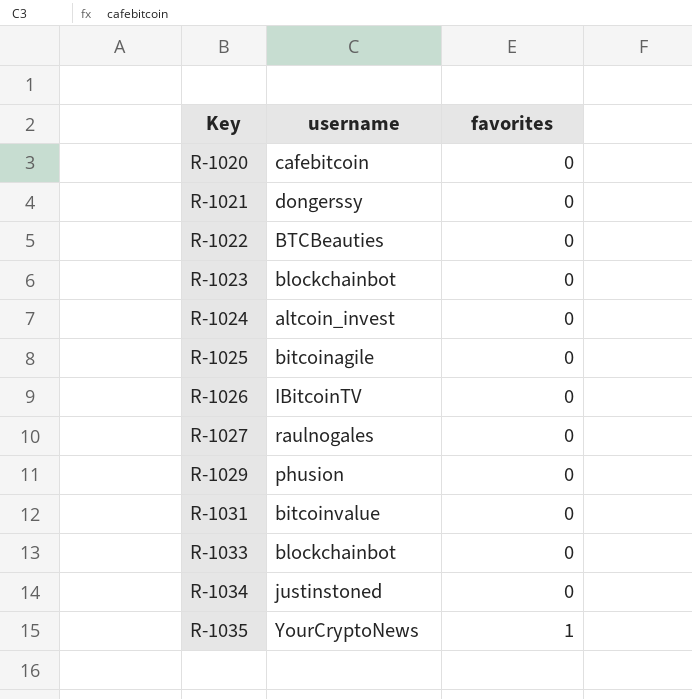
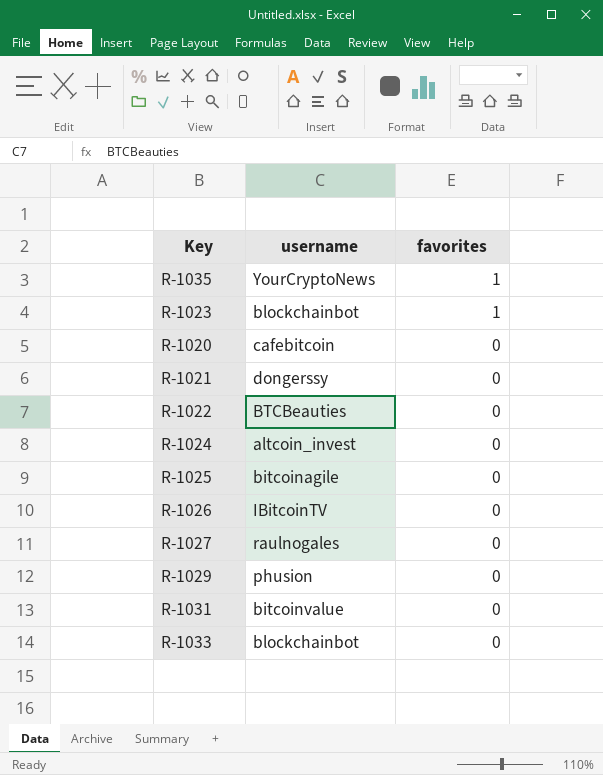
row order: Key ascending -> favorites descending
row R-1034: justinstoned | 0 -> none
R-1023 | favorites: 0 -> 1

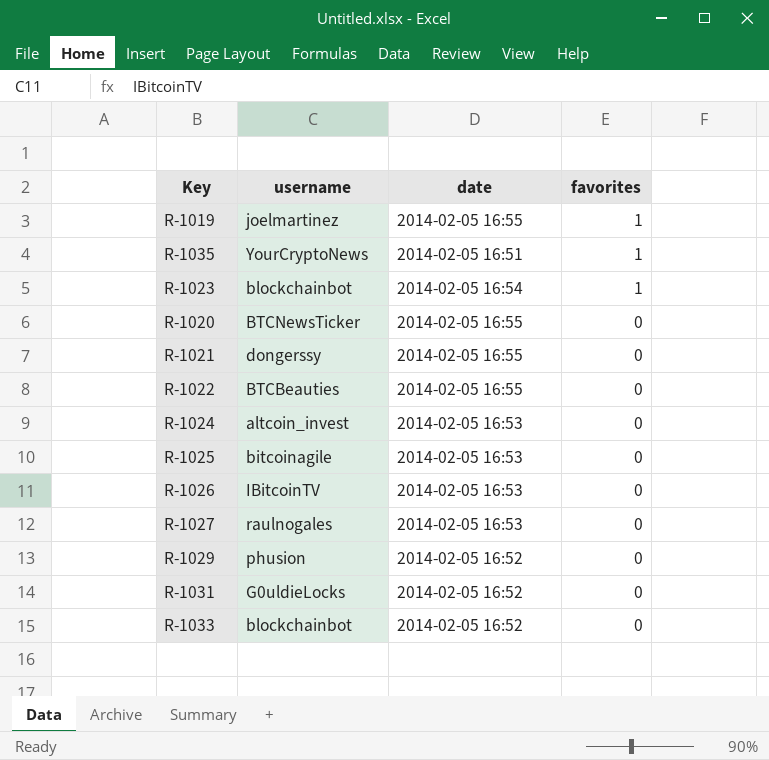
column date | position: none -> 3
row R-1019: none -> joelmartinez | 2014-02-05 16:55 | 1
R-1020 | username: cafebitcoin -> BTCNewsTicker
R-1031 | username: bitcoinvalue -> G0uldieLocks

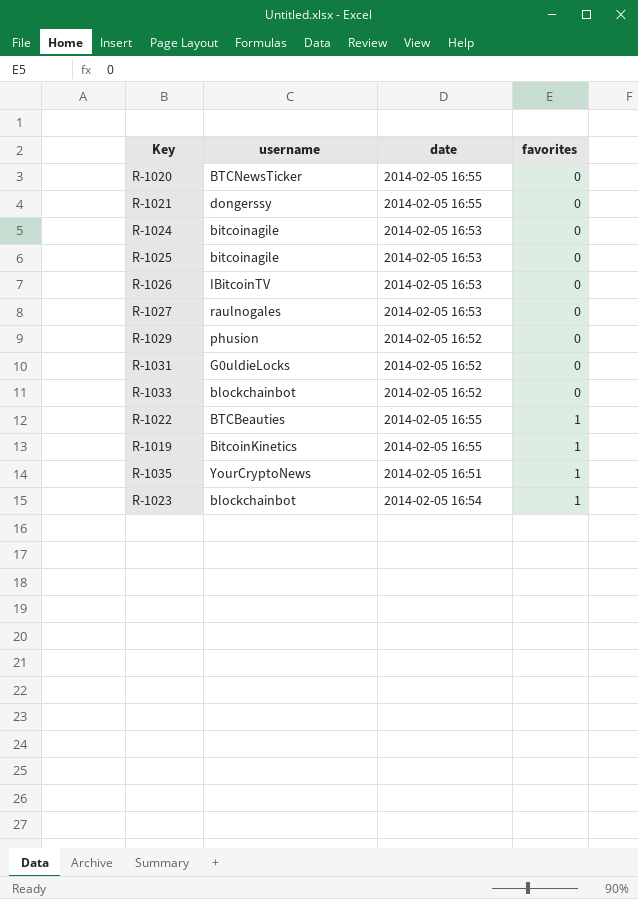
row order: favorites descending -> favorites ascending
R-1024 | username: altcoin_invest -> bitcoinagile
R-1022 | favorites: 0 -> 1
R-1019 | username: joelmartinez -> BitcoinKinetics

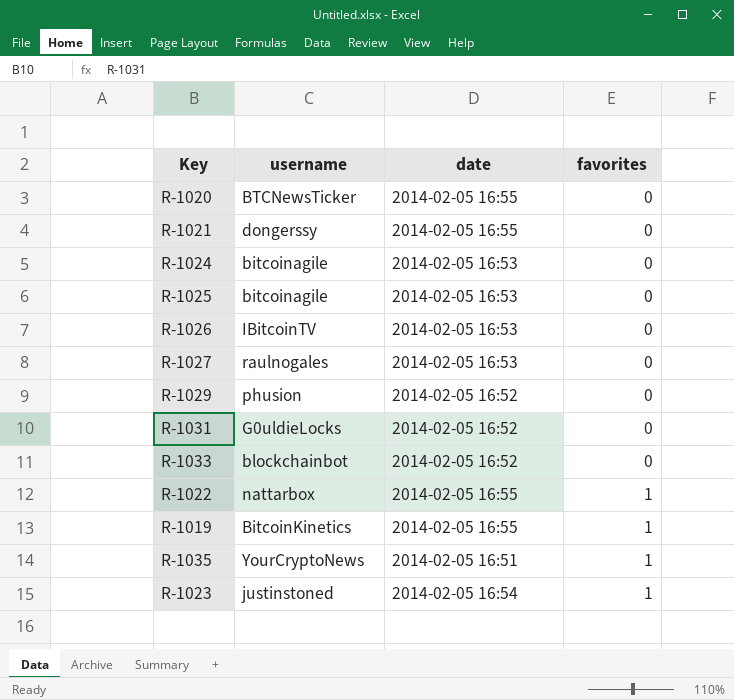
R-1022 | username: BTCBeauties -> nattarbox
R-1023 | username: blockchainbot -> justinstoned

